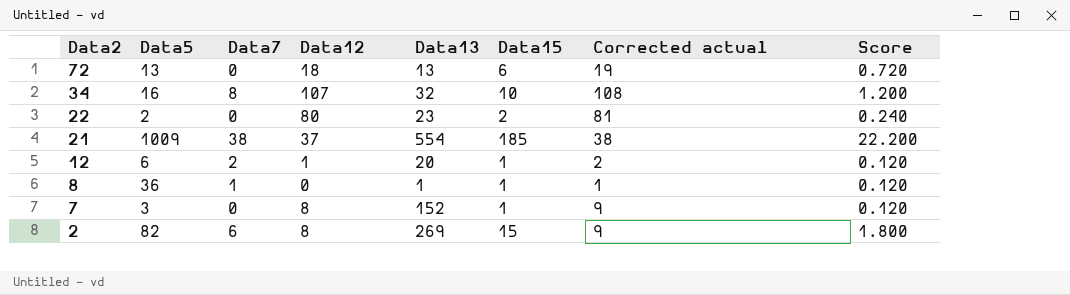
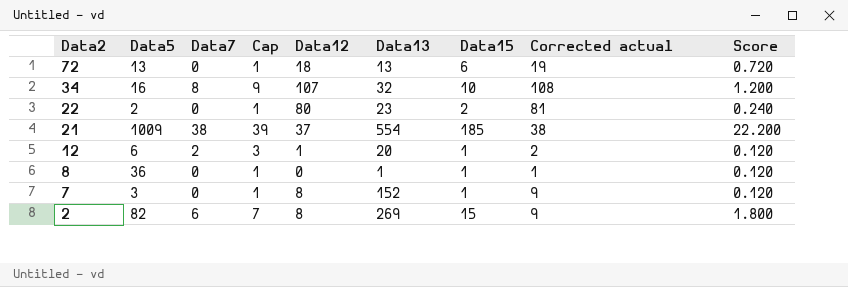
column Cap | formula: none -> [Data7] + 1
8 | Data7: 1 -> 0

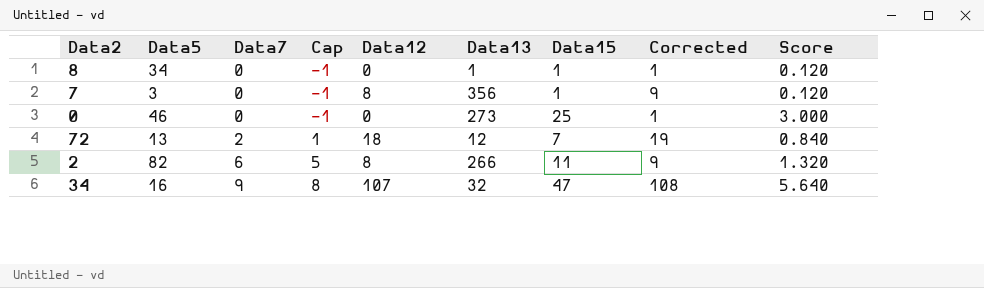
row order: Data2 descending -> Data7 ascending
column Cap | formula: [Data7] + 1 -> [Data7] - 1
column name: Corrected actual -> Corrected
row 22: 2 | 0 | 1 | 80 | 23 | 2 | 81 | 0.240 -> none
row 21: 1009 | 38 | 39 | 37 | 554 | 185 | 38 | 22.200 -> none
row 12: 6 | 2 | 3 | 1 | 20 | 1 | 2 | 0.120 -> none
8 | Data5: 36 -> 34
7 | Data13: 152 -> 356
row 0: none -> 46 | 0 | -1 | 0 | 273 | 25 | 1 | 3.000
72 | Data7: 0 -> 2
72 | Data13: 13 -> 12
72 | Data15: 6 -> 7
72 | Score: 0.720 -> 0.840
2 | Data13: 269 -> 266
2 | Data15: 15 -> 11
2 | Score: 1.800 -> 1.320
34 | Data7: 8 -> 9
34 | Data15: 10 -> 47
34 | Score: 1.200 -> 5.640

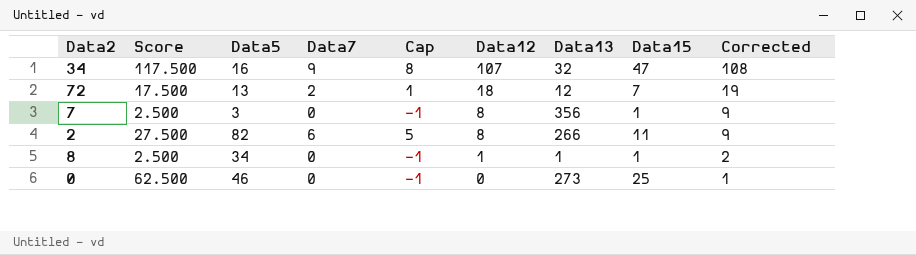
row order: Data7 ascending -> Data12 descending
column Score | formula: [Data15] * 0.12 -> [Data15] * 2.5
column Score | position: 9 -> 2
8 | Data12: 0 -> 1
8 | Corrected: 1 -> 2

